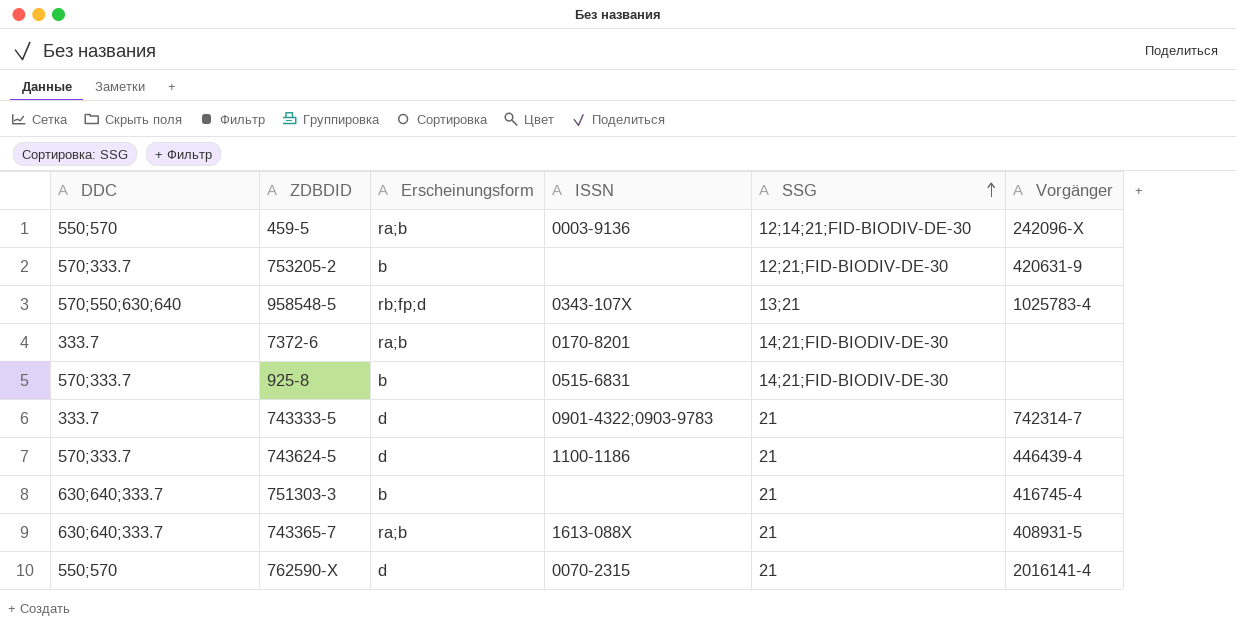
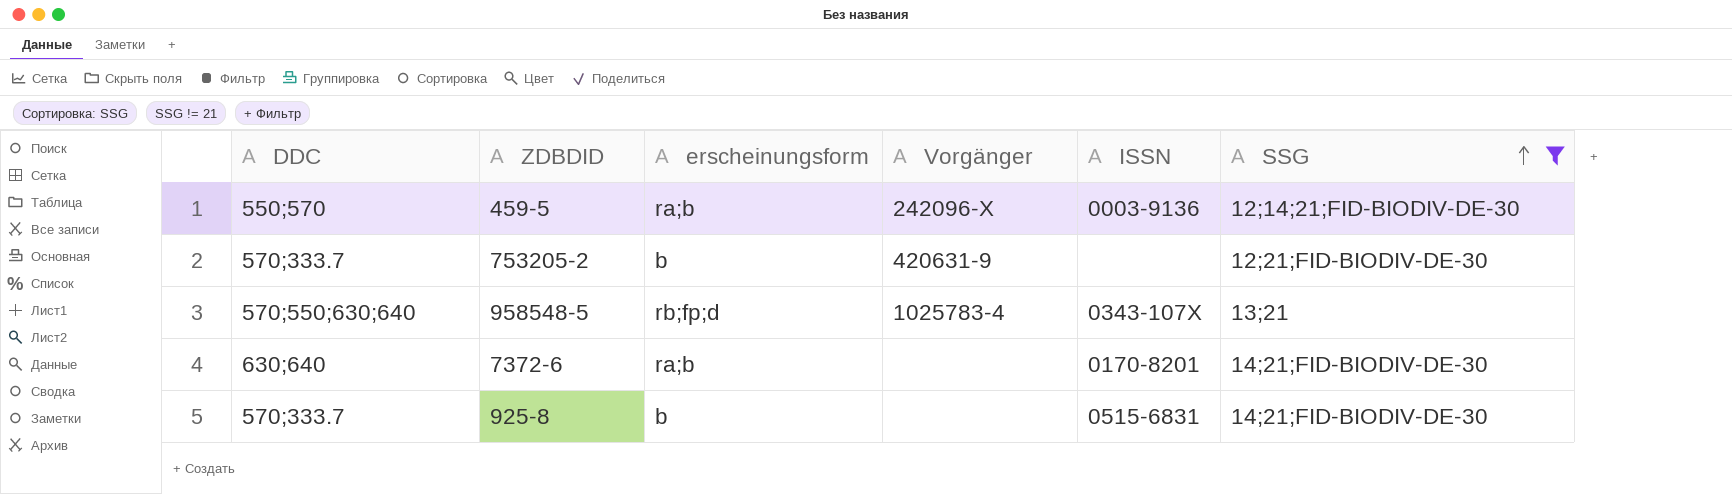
filter: none -> SSG != 21
column name: Erscheinungsform -> erscheinungsform
column Vorgänger | position: 6 -> 4
7372-6 | DDC: 333.7 -> 630;640

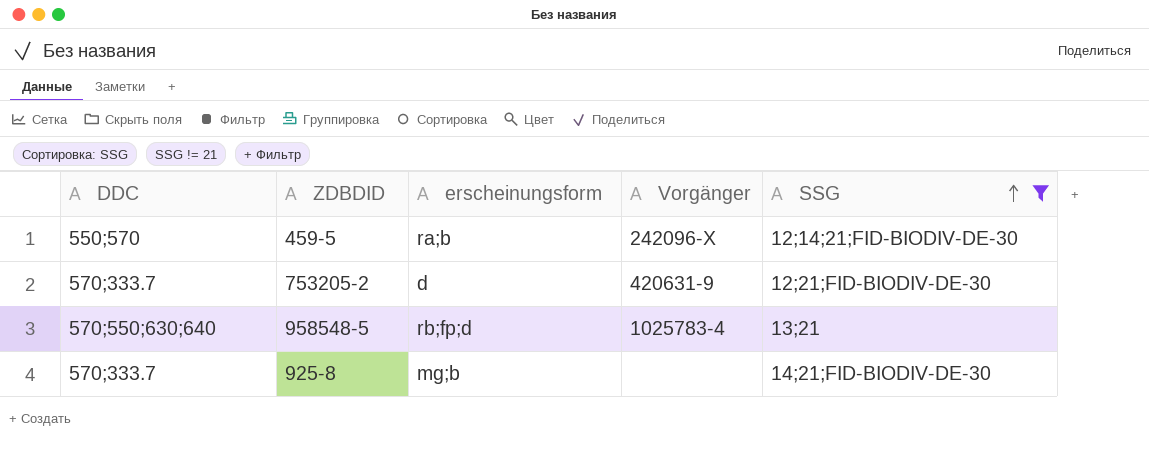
column ISSN | position: 5 -> none
row 7372-6: 630;640 | ra;b | none | 0170-8201 | 14;21;FID-BIODIV-DE-30 -> none
753205-2 | erscheinungsform: b -> d
925-8 | erscheinungsform: b -> mg;b

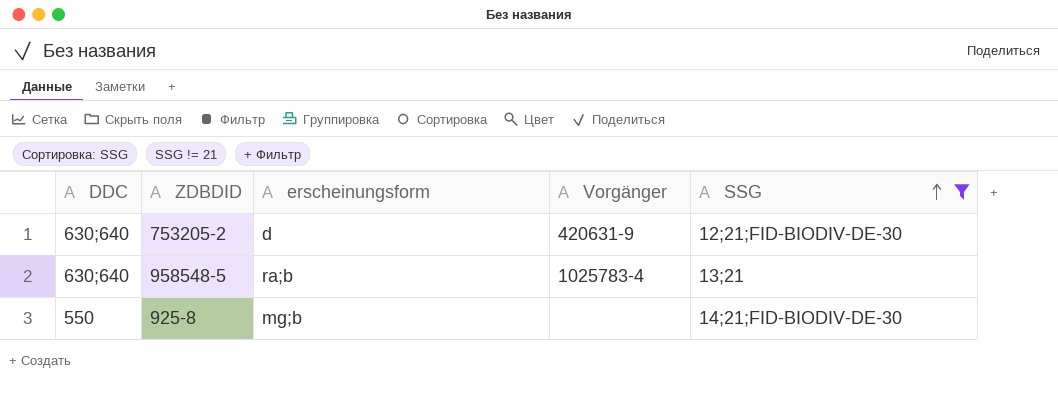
row 459-5: 550;570 | ra;b | 242096-X | 12;14;21;FID-BIODIV-DE-30 -> none
753205-2 | DDC: 570;333.7 -> 630;640
958548-5 | DDC: 570;550;630;640 -> 630;640
958548-5 | erscheinungsform: rb;fp;d -> ra;b
925-8 | DDC: 570;333.7 -> 550

